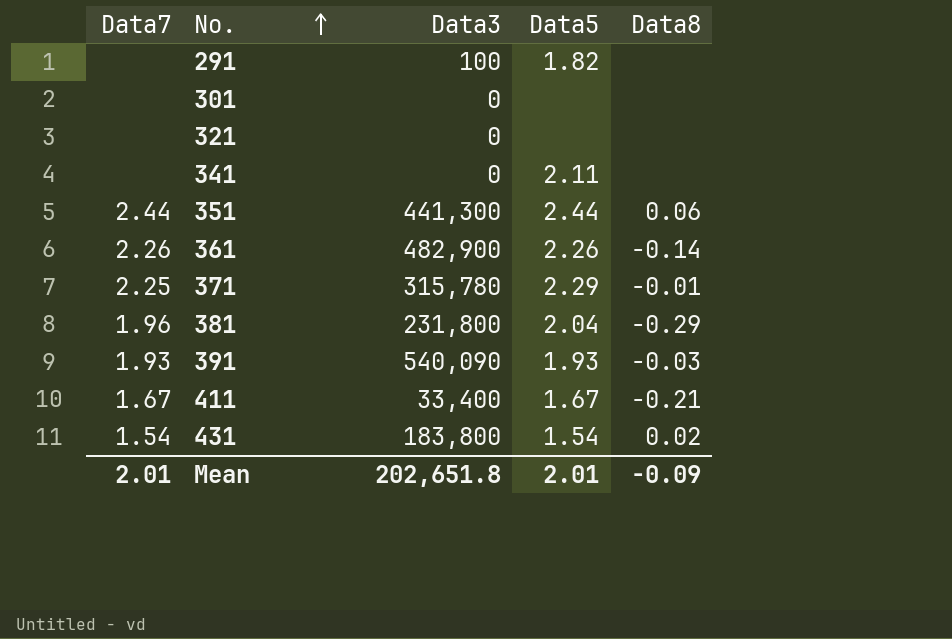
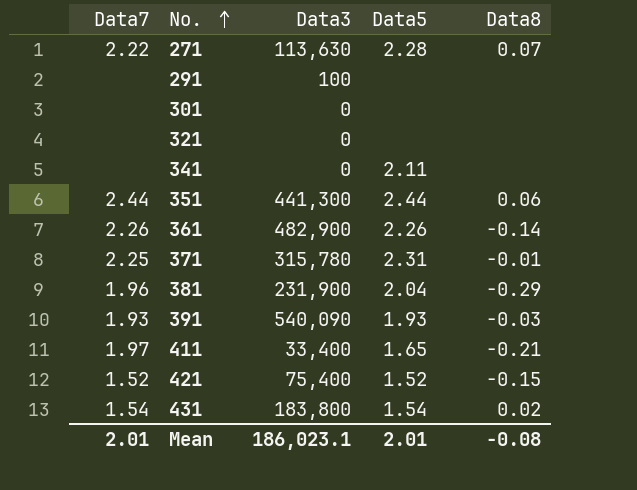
row 271: none -> 2.22 | 113,630 | 2.28 | 0.07
291 | Data5: 1.82 -> none
371 | Data5: 2.29 -> 2.31
381 | Data3: 231,800 -> 231,900
411 | Data7: 1.67 -> 1.97
411 | Data5: 1.67 -> 1.65
row 421: none -> 1.52 | 75,400 | 1.52 | -0.15
Mean | Data3: 202,651.8 -> 186,023.1
Mean | Data8: -0.09 -> -0.08

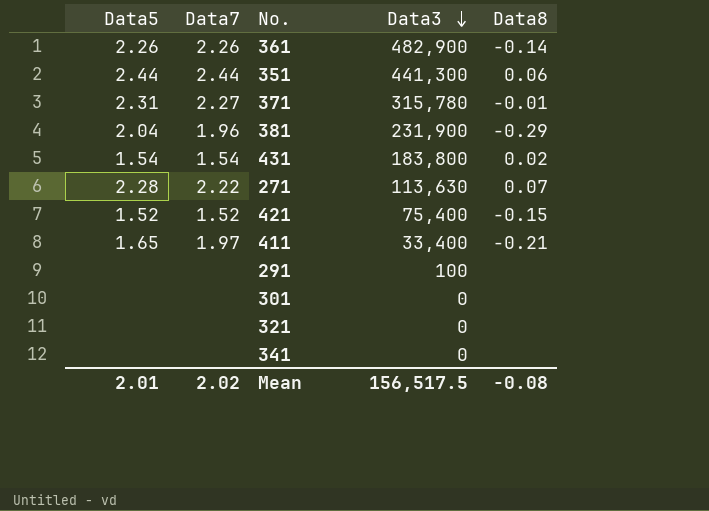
row order: No. ascending -> Data3 descending
column Data5 | position: 4 -> 1
row 391: 1.93 | 540,090 | 1.93 | -0.03 -> none
371 | Data7: 2.25 -> 2.27
341 | Data5: 2.11 -> none
Mean | Data7: 2.01 -> 2.02
Mean | Data3: 186,023.1 -> 156,517.5

